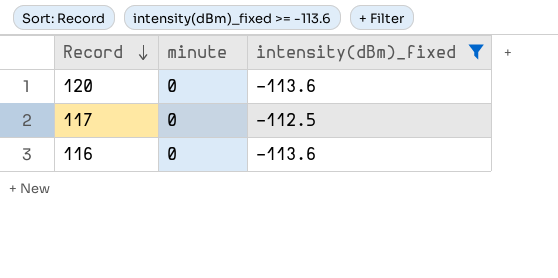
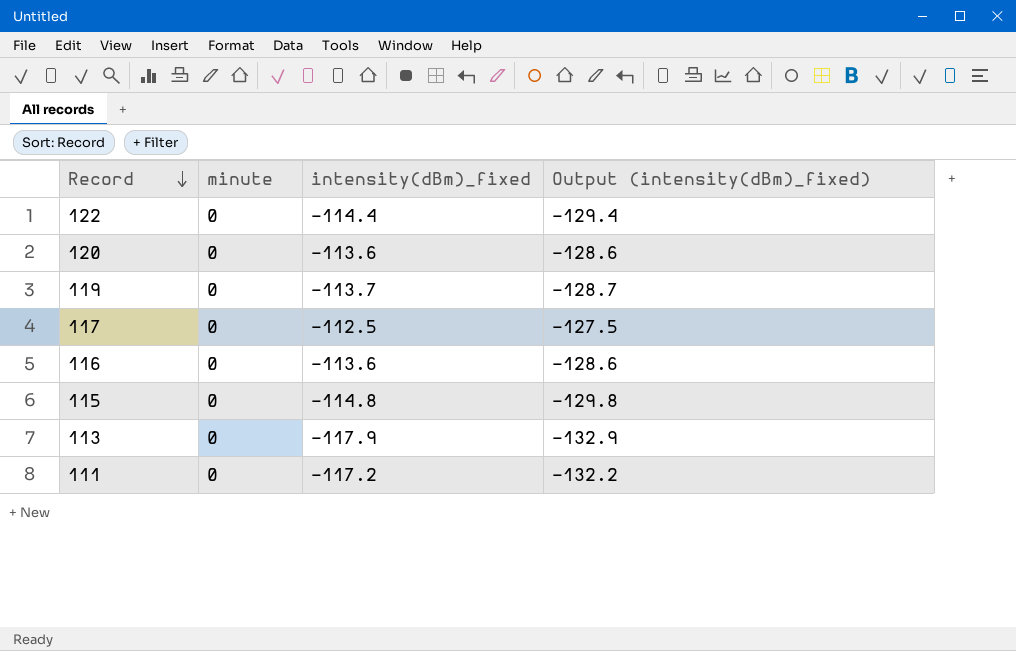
filter: intensity(dBm)_fixed >= -113.6 -> none
column Output (intensity(dBm)_fixed) | formula: none -> [intensity(dBm)_fixed] - 15

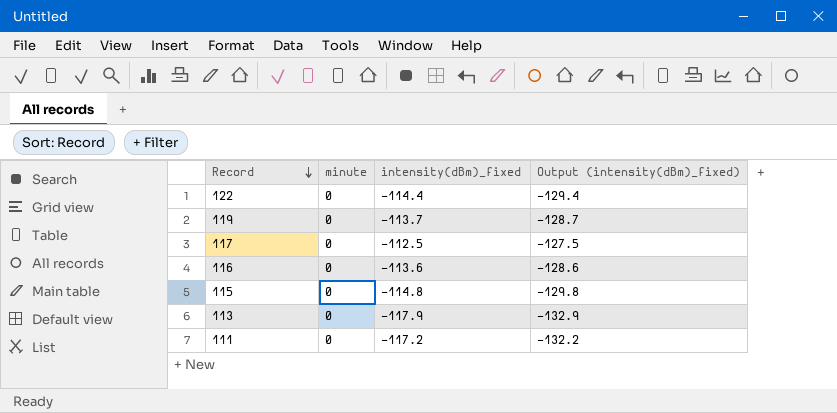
row 120: 0 | -113.6 | -128.6 -> none

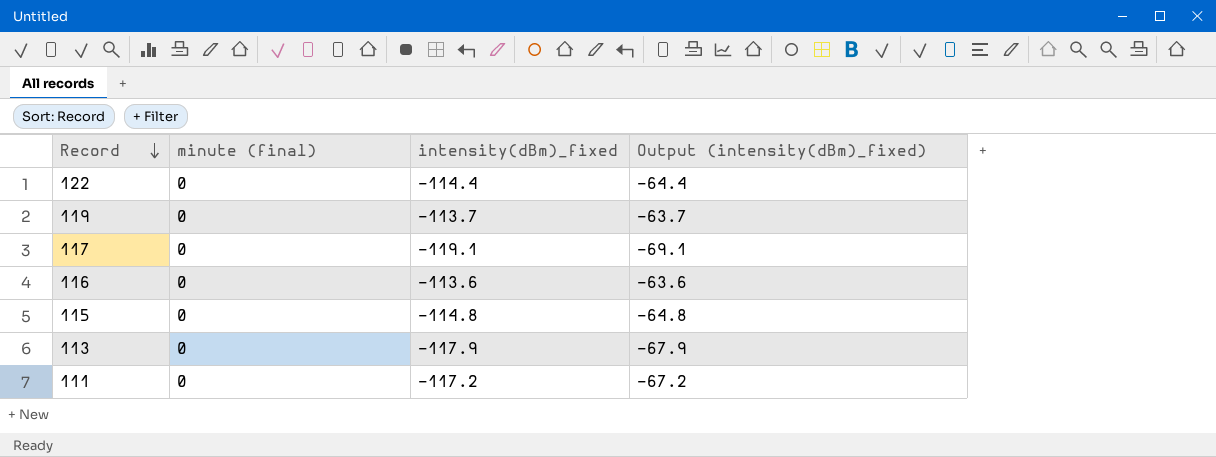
column name: minute -> minute (final)
column Output (intensity(dBm)_fixed) | formula: [intensity(dBm)_fixed] - 15 -> [intensity(dBm)_fixed] + 50
117 | intensity(dBm)_fixed: -112.5 -> -119.1

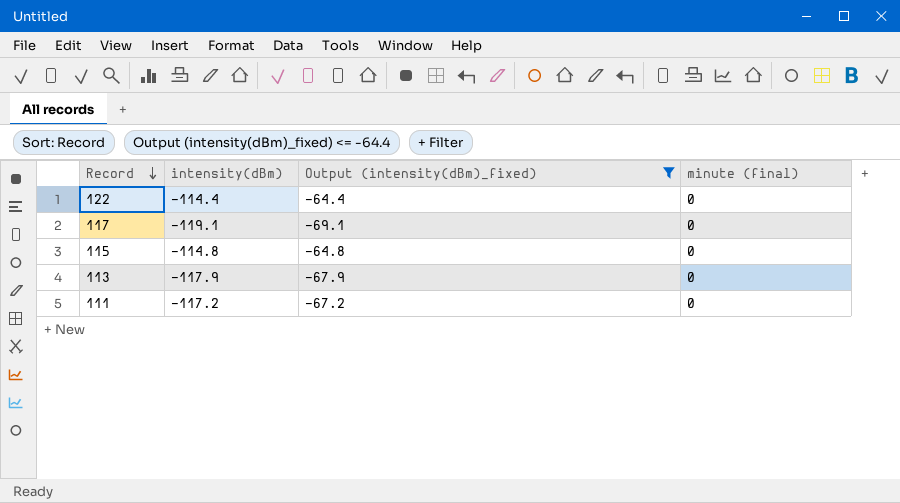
filter: none -> Output (intensity(dBm)_fixed) <= -64.4
column name: intensity(dBm)_fixed -> intensity(dBm)
column minute (final) | position: 2 -> 4

